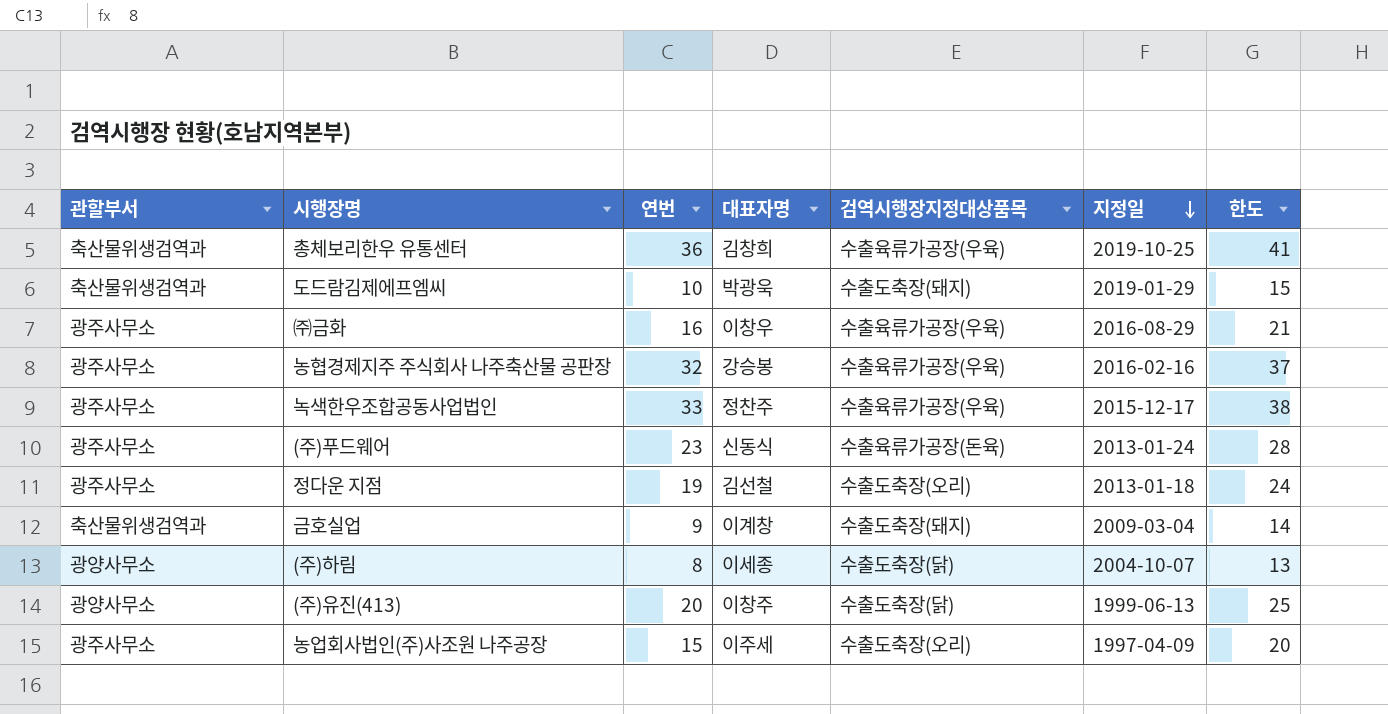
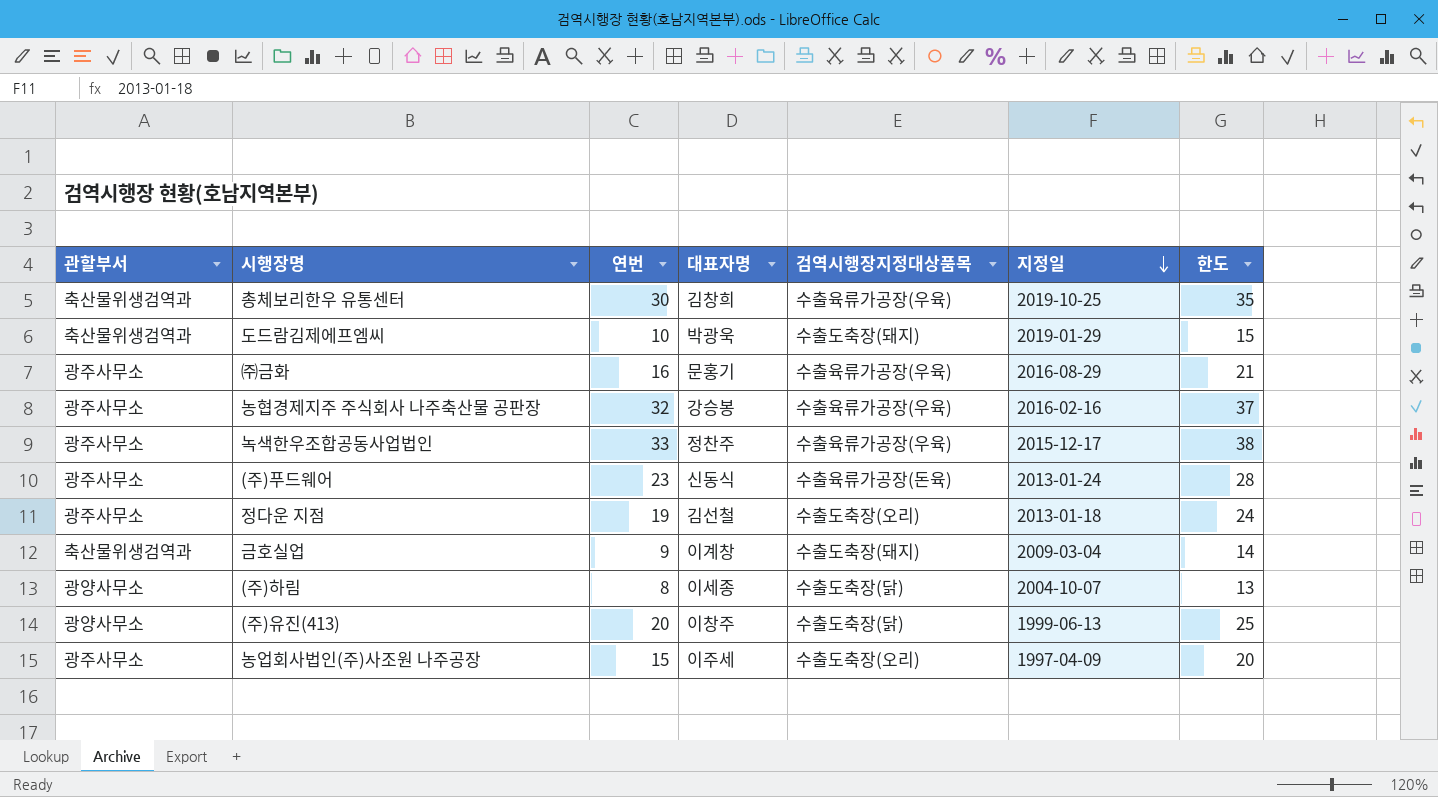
총체보리한우 유통센터 | 연번: 36 -> 30
총체보리한우 유통센터 | 한도: 41 -> 35
㈜금화 | 대표자명: 이창우 -> 문홍기

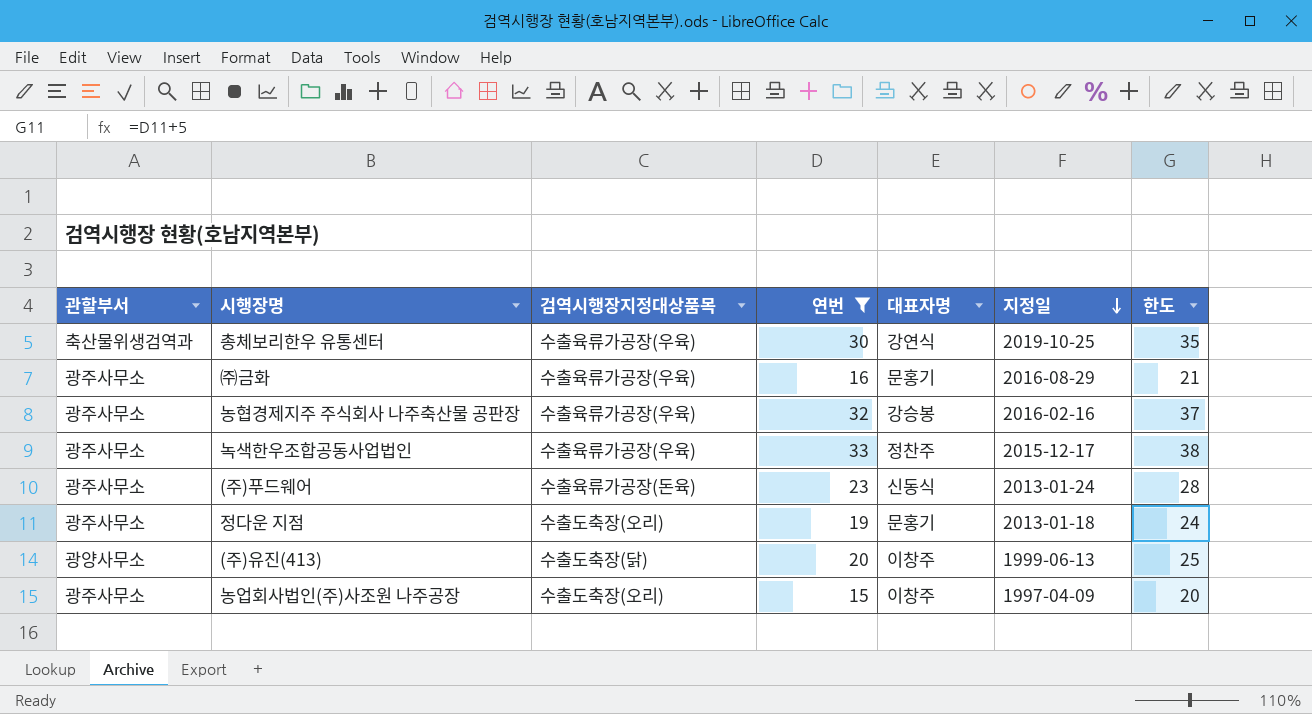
filter: none -> 연번 >= 15
column 검역시행장지정대상품목 | position: 5 -> 3
총체보리한우 유통센터 | 대표자명: 김창희 -> 강연식
정다운 지점 | 대표자명: 김선철 -> 문홍기
농업회사법인(주)사조원 나주공장 | 대표자명: 이주세 -> 이창주

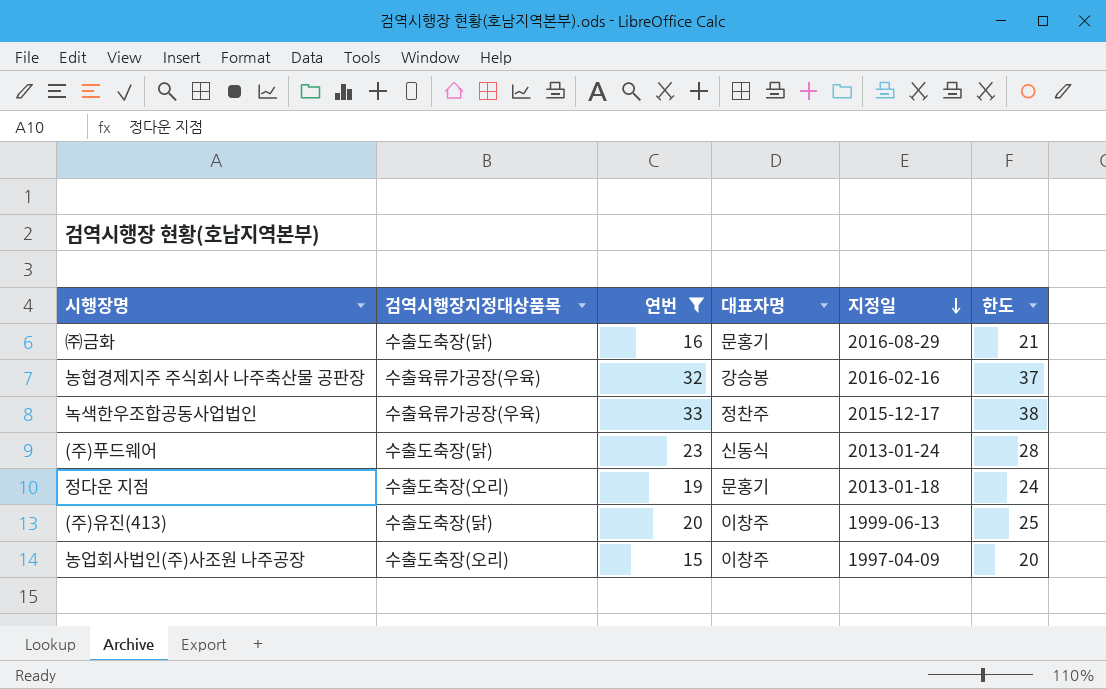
column 관할부서 | position: 1 -> none
row 총체보리한우 유통센터: 축산물위생검역과 | 수출육류가공장(우육) | 30 | 강연식 | 2019-10-25 | 35 -> none
㈜금화 | 검역시행장지정대상품목: 수출육류가공장(우육) -> 수출도축장(닭)
(주)푸드웨어 | 검역시행장지정대상품목: 수출육류가공장(돈육) -> 수출도축장(닭)

